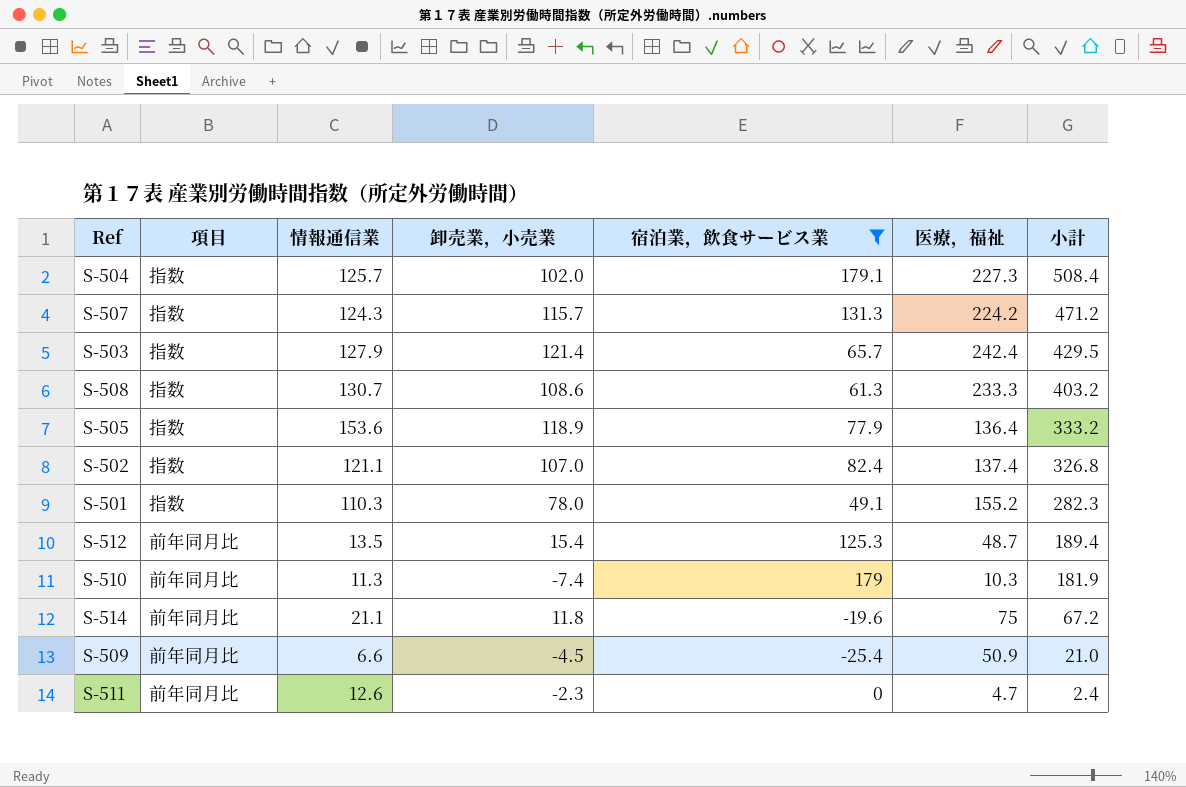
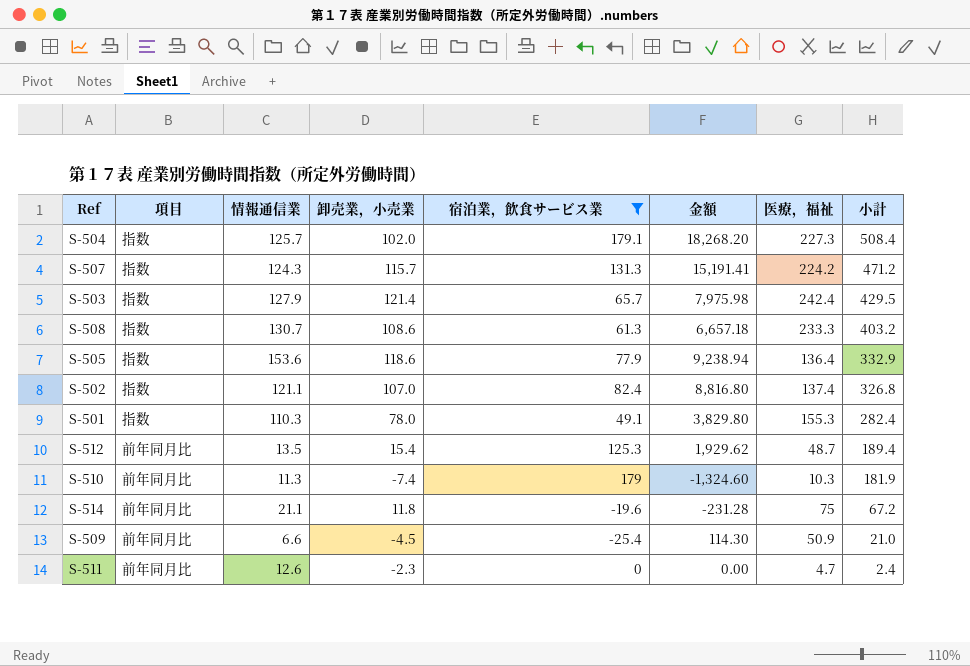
column 金額 | formula: none -> [卸売業，小売業] * [宿泊業，飲食サービス業]
S-505 | 卸売業，小売業: 118.9 -> 118.6
S-505 | 小計: 333.2 -> 332.9
S-501 | 医療，福祉: 155.2 -> 155.3
S-501 | 小計: 282.3 -> 282.4

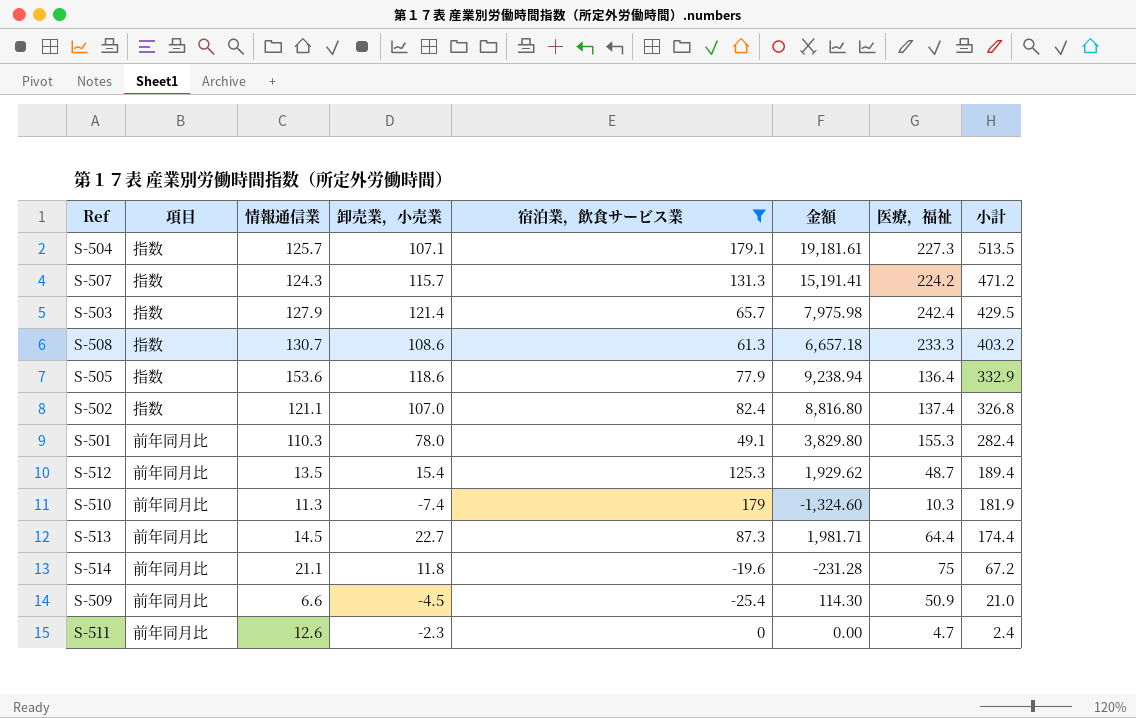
S-504 | 卸売業，小売業: 102.0 -> 107.1
S-504 | 金額: 18,268.20 -> 19,181.61
S-504 | 小計: 508.4 -> 513.5
S-501 | 項目: 指数 -> 前年同月比
row S-513: none -> 前年同月比 | 14.5 | 22.7 | 87.3 | 1,981.71 | 64.4 | 174.4

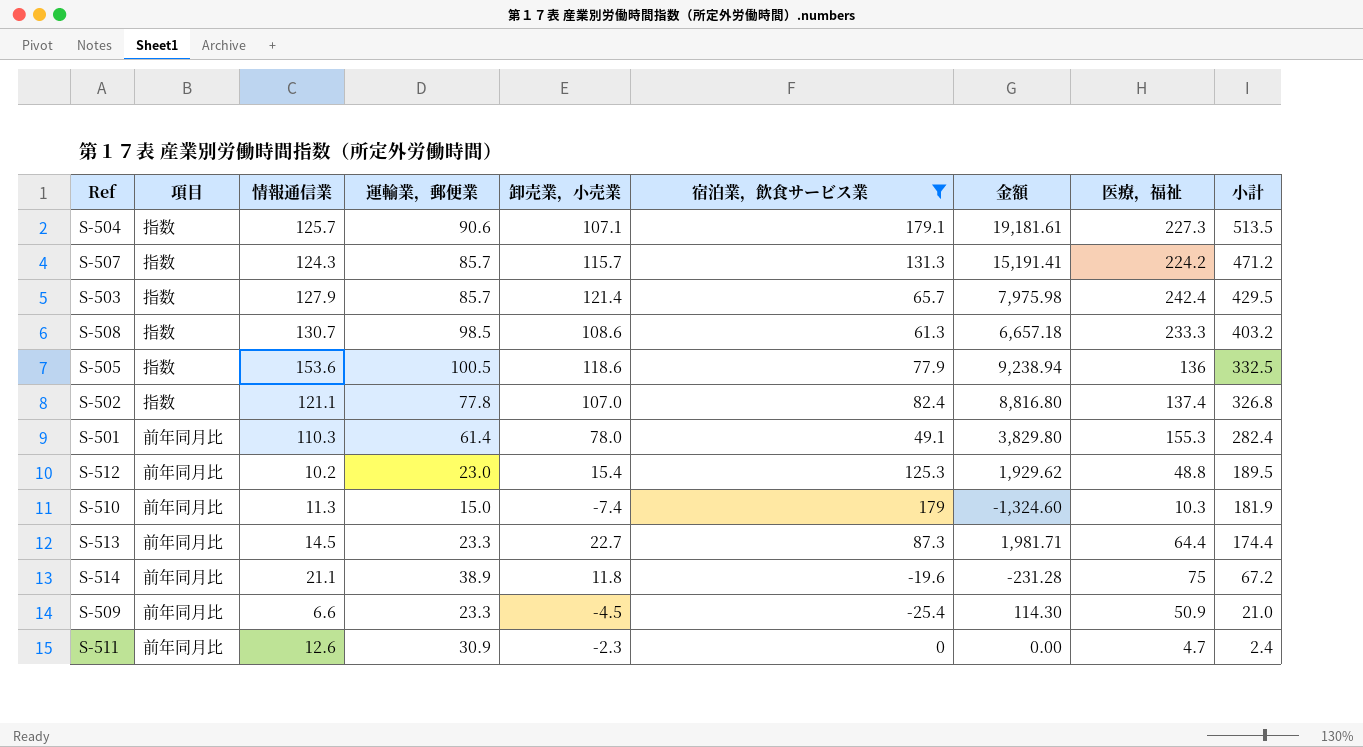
column 運輸業，郵便業 | position: none -> 4
S-505 | 医療，福祉: 136.4 -> 136
S-505 | 小計: 332.9 -> 332.5
S-512 | 情報通信業: 13.5 -> 10.2
S-512 | 医療，福祉: 48.7 -> 48.8
S-512 | 小計: 189.4 -> 189.5

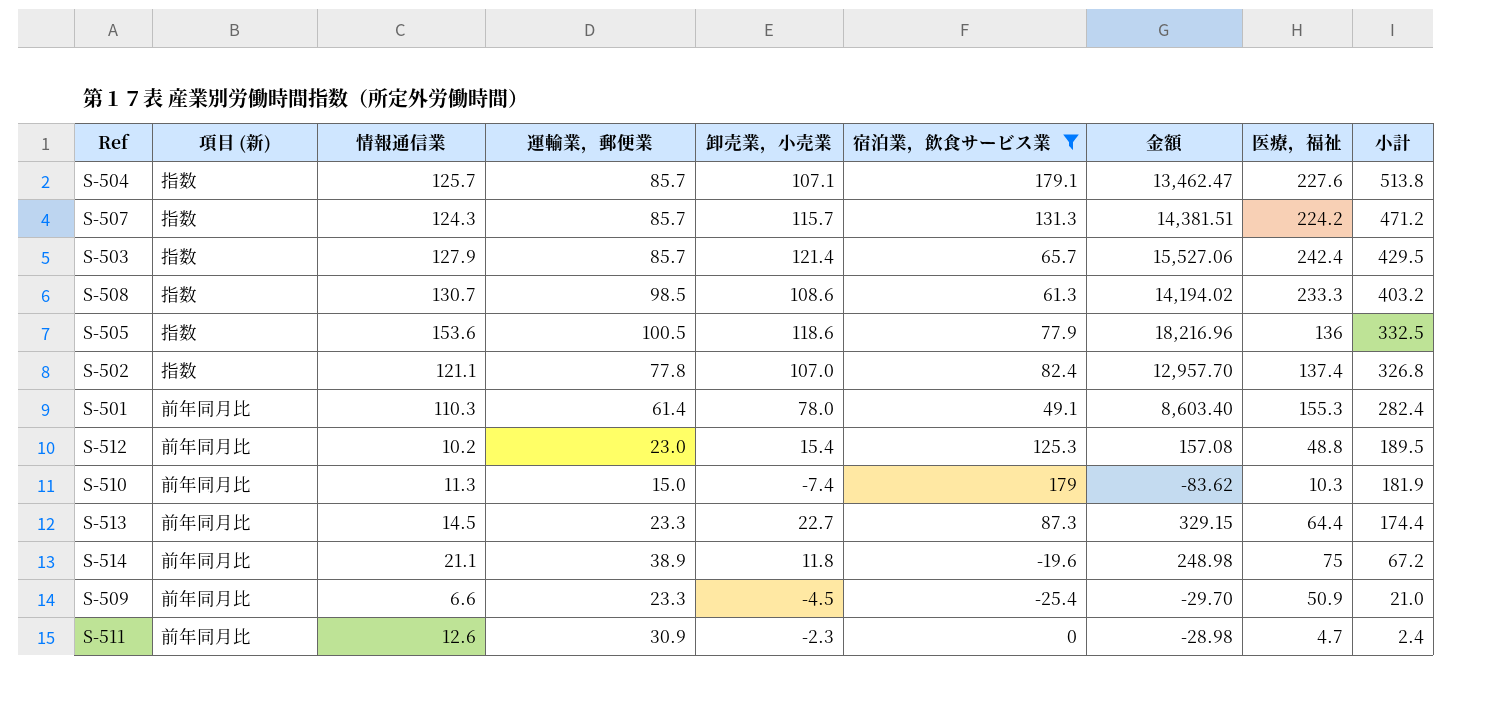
column name: 項目 -> 項目 (新)
column 金額 | formula: [卸売業，小売業] * [宿泊業，飲食サービス業] -> [情報通信業] * [卸売業，小売業]
S-504 | 運輸業，郵便業: 90.6 -> 85.7
S-504 | 医療，福祉: 227.3 -> 227.6
S-504 | 小計: 513.5 -> 513.8

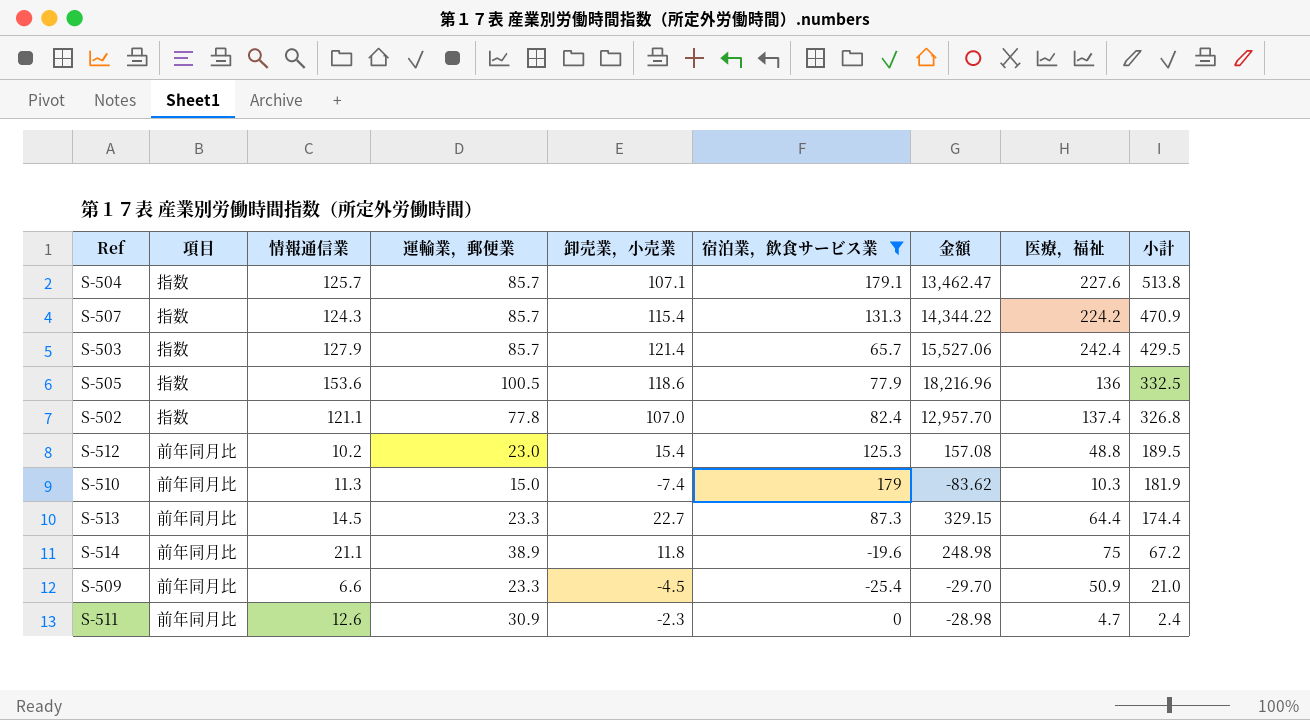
column name: 項目 (新) -> 項目
row S-508: 指数 | 130.7 | 98.5 | 108.6 | 61.3 | 14,194.02 | 233.3 | 403.2 -> none
row S-501: 前年同月比 | 110.3 | 61.4 | 78.0 | 49.1 | 8,603.40 | 155.3 | 282.4 -> none
S-507 | 卸売業，小売業: 115.7 -> 115.4
S-507 | 金額: 14,381.51 -> 14,344.22
S-507 | 小計: 471.2 -> 470.9

